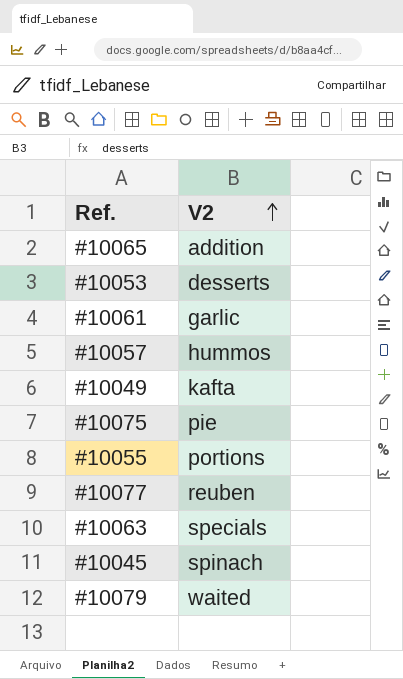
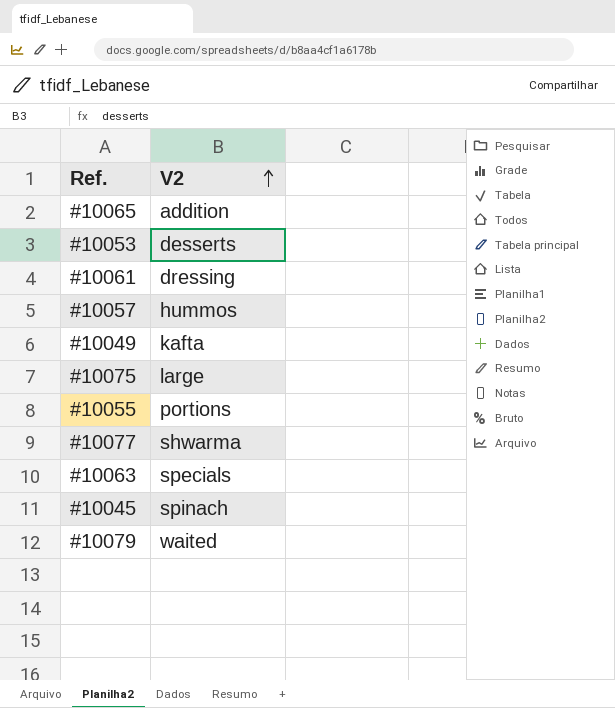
#10061 | V2: garlic -> dressing
#10075 | V2: pie -> large
#10077 | V2: reuben -> shwarma

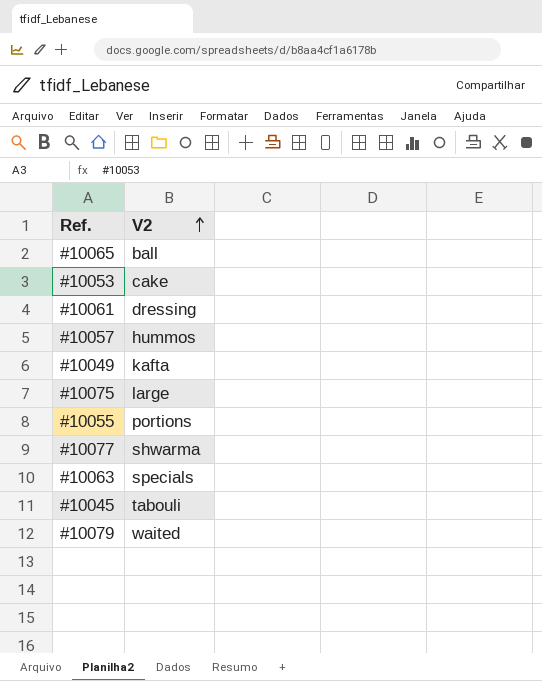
#10065 | V2: addition -> ball
#10053 | V2: desserts -> cake
#10045 | V2: spinach -> tabouli

